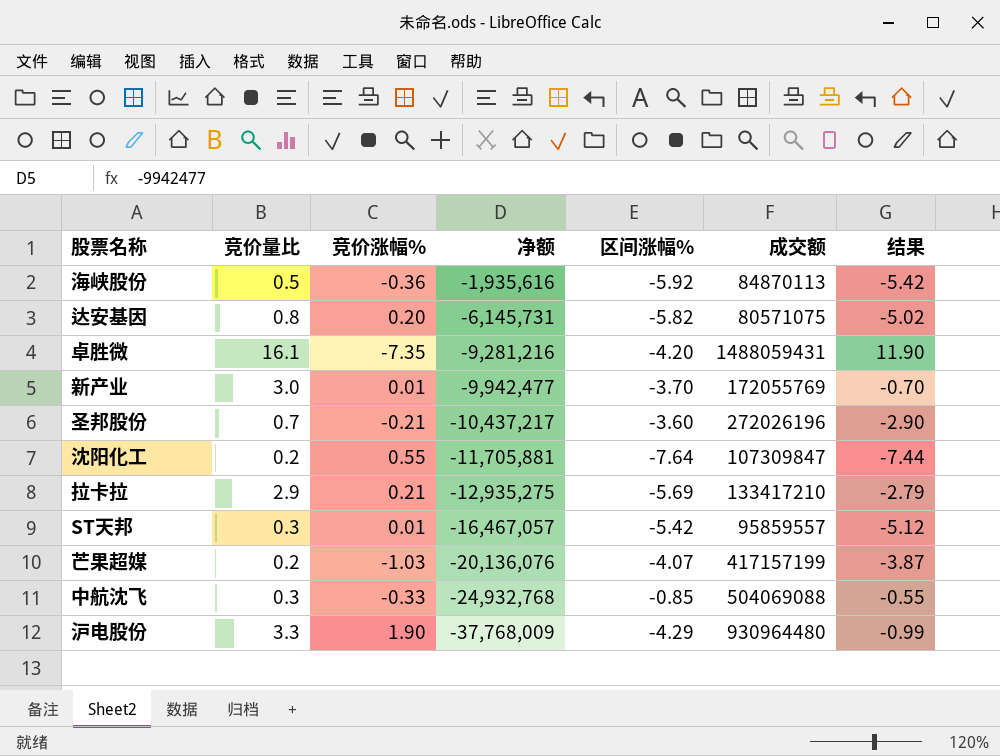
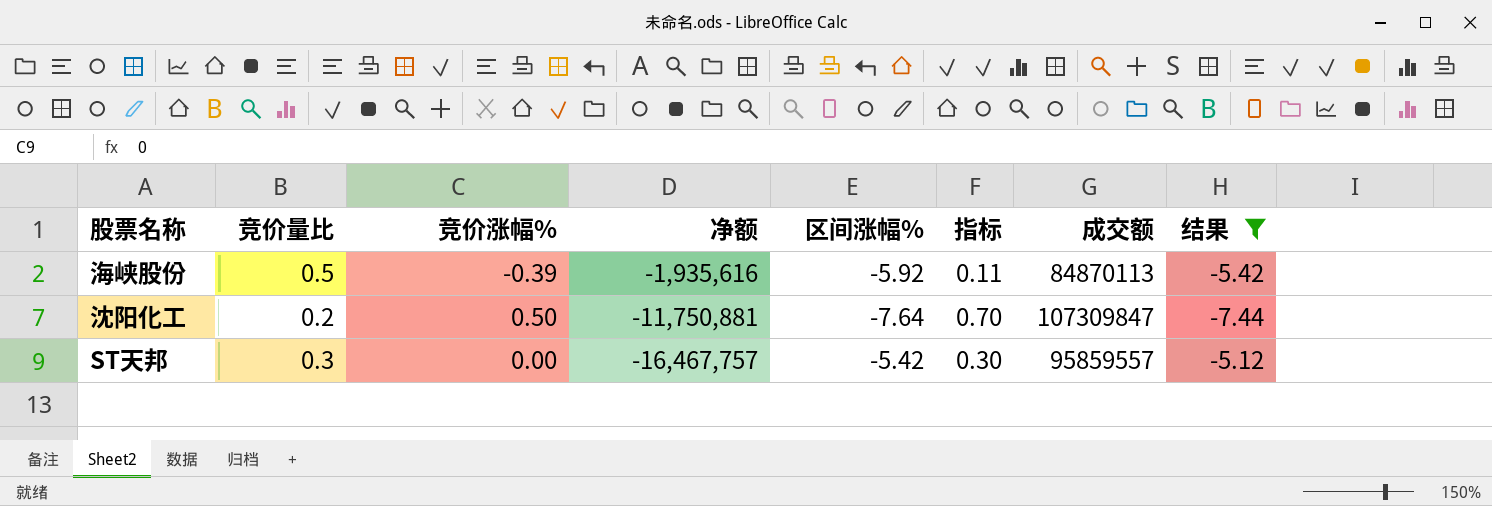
filter: none -> 结果 <= -5.12
column 指标 | formula: none -> [竞价量比] + [竞价涨幅%]
海峡股份 | 竞价涨幅%: -0.36 -> -0.39
沈阳化工 | 竞价涨幅%: 0.55 -> 0.50
沈阳化工 | 净额: -11,705,881 -> -11,750,881
ST天邦 | 竞价涨幅%: 0.01 -> 0.00
ST天邦 | 净额: -16,467,057 -> -16,467,757

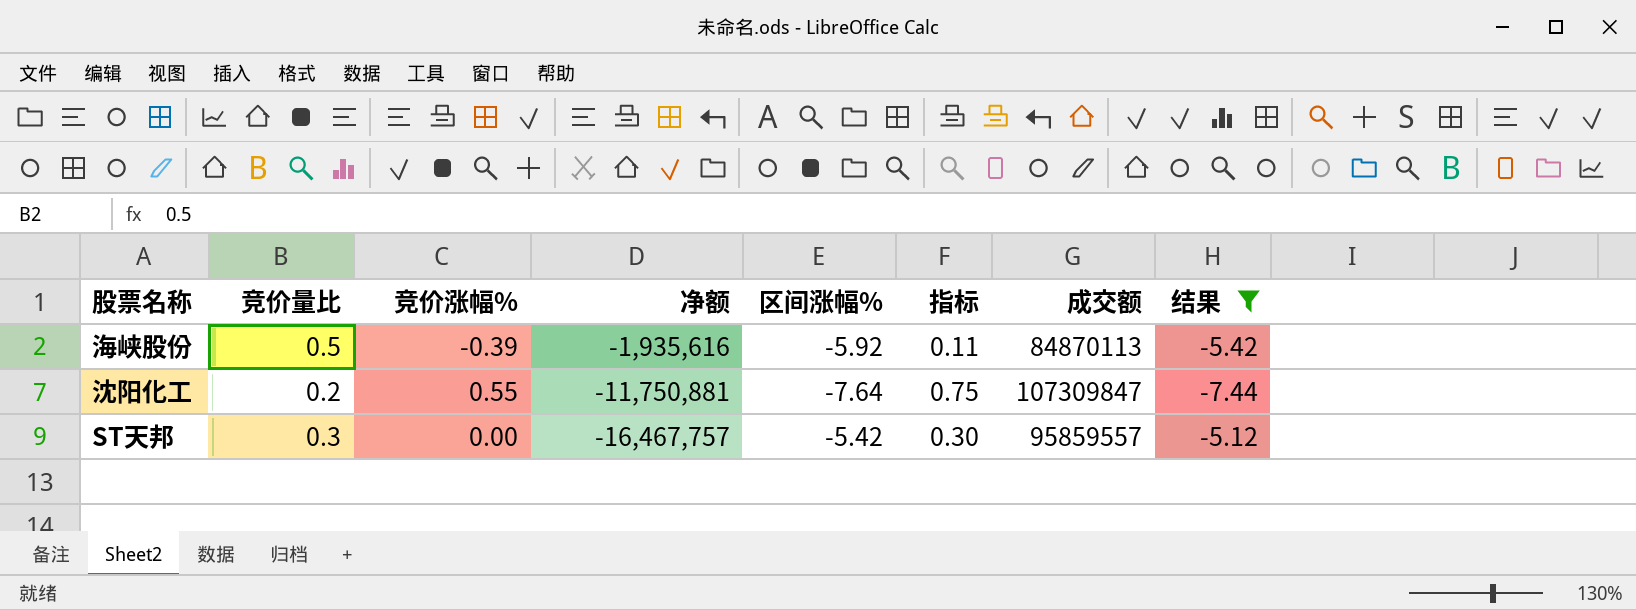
沈阳化工 | 竞价涨幅%: 0.50 -> 0.55
沈阳化工 | 指标: 0.70 -> 0.75

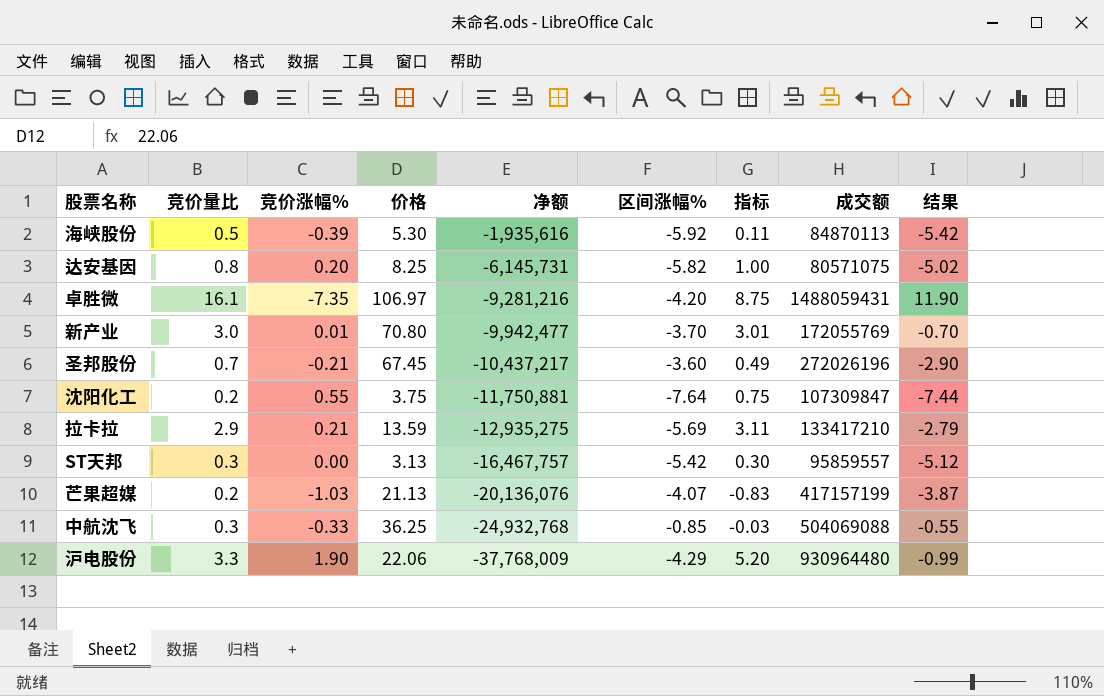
filter: 结果 <= -5.12 -> none
column 价格 | position: none -> 4

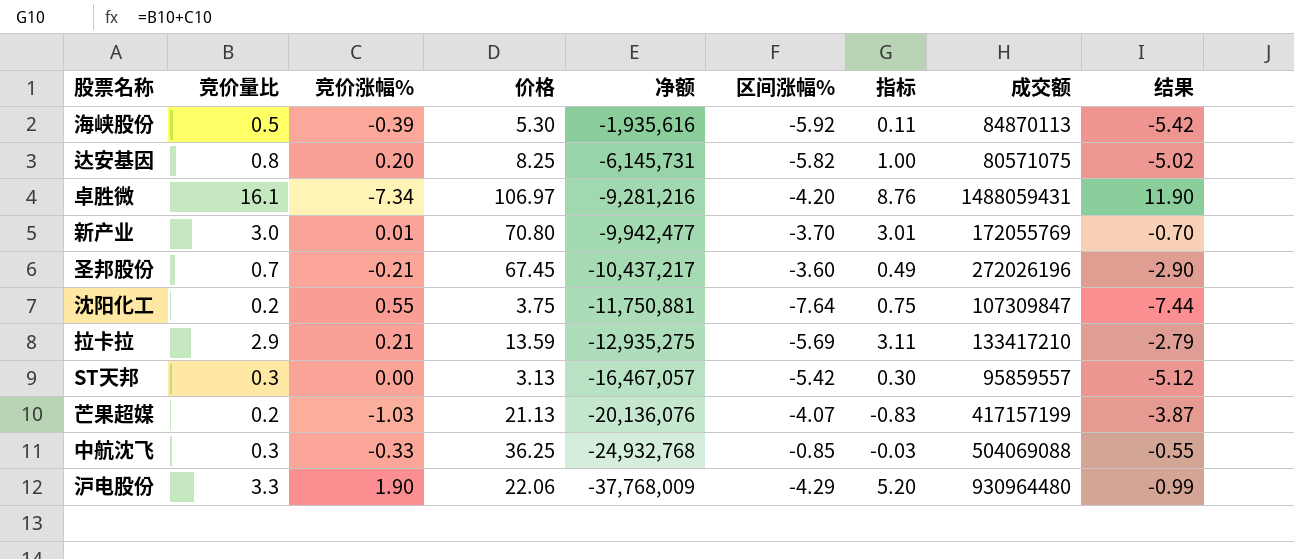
卓胜微 | 竞价涨幅%: -7.35 -> -7.34
卓胜微 | 指标: 8.75 -> 8.76
ST天邦 | 净额: -16,467,757 -> -16,467,057

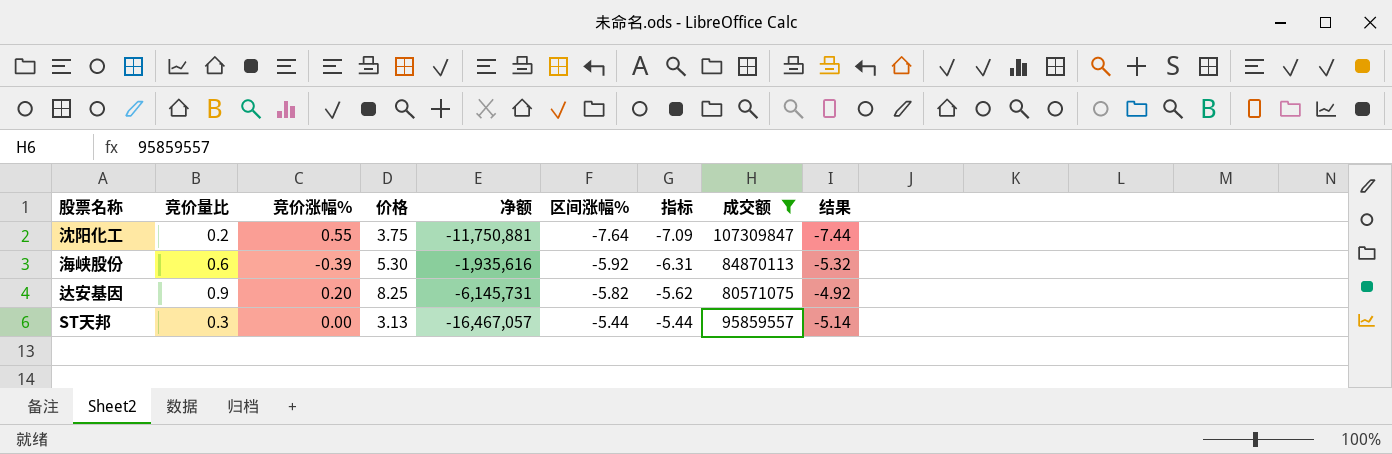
filter: none -> 成交额 <= 107309847
row order: 净额 descending -> 区间涨幅% ascending
column 指标 | formula: [竞价量比] + [竞价涨幅%] -> [竞价涨幅%] + [区间涨幅%]
海峡股份 | 竞价量比: 0.5 -> 0.6
海峡股份 | 结果: -5.42 -> -5.32
达安基因 | 竞价量比: 0.8 -> 0.9
达安基因 | 结果: -5.02 -> -4.92
ST天邦 | 区间涨幅%: -5.42 -> -5.44
ST天邦 | 结果: -5.12 -> -5.14

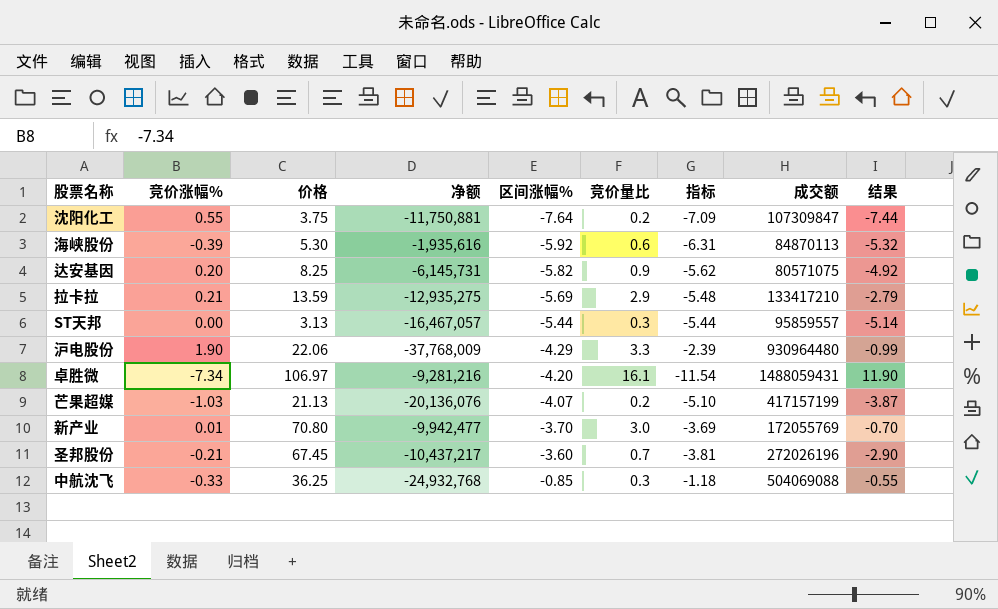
filter: 成交额 <= 107309847 -> none
column 竞价量比 | position: 2 -> 6

